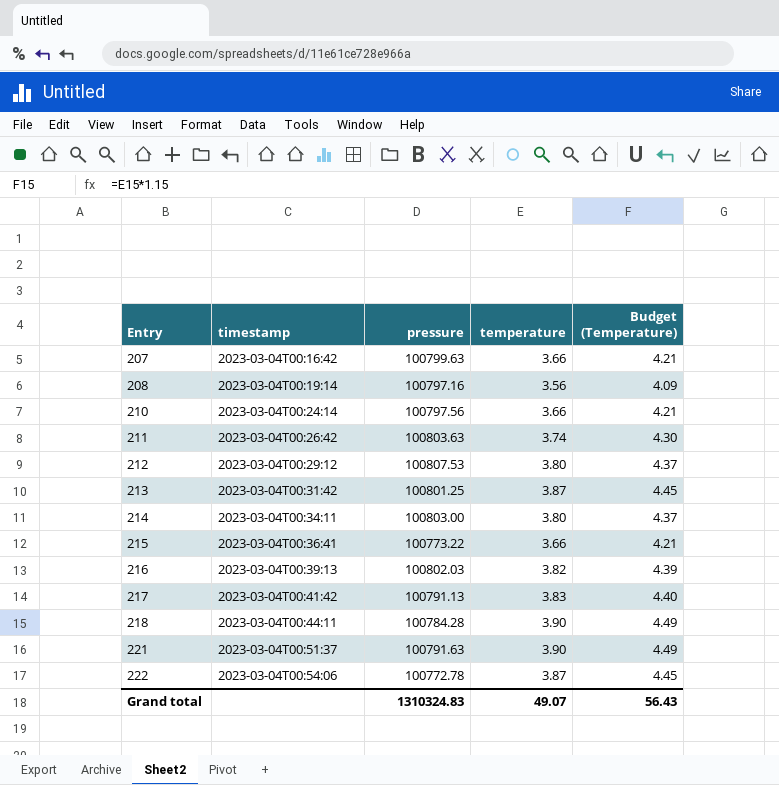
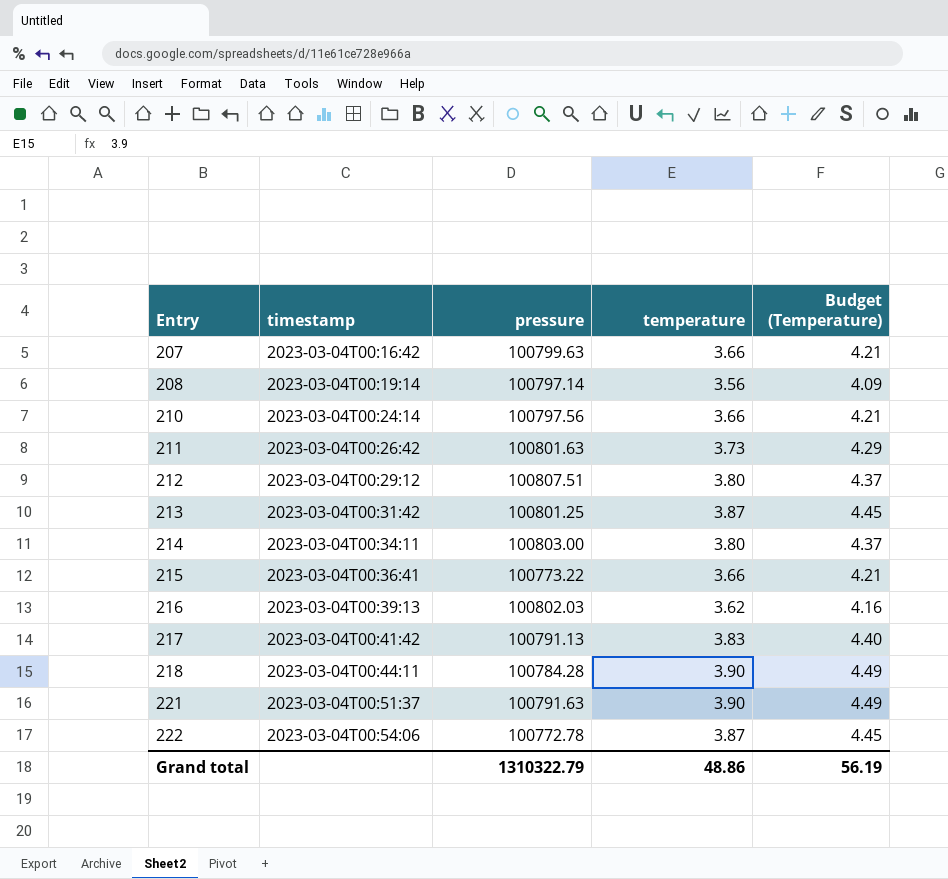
208 | pressure: 100797.16 -> 100797.14
211 | pressure: 100803.63 -> 100801.63
211 | temperature: 3.74 -> 3.73
211 | Budget (Temperature): 4.30 -> 4.29
212 | pressure: 100807.53 -> 100807.51
216 | temperature: 3.82 -> 3.62
216 | Budget (Temperature): 4.39 -> 4.16
Grand total | pressure: 1310324.83 -> 1310322.79
Grand total | temperature: 49.07 -> 48.86
Grand total | Budget (Temperature): 56.43 -> 56.19

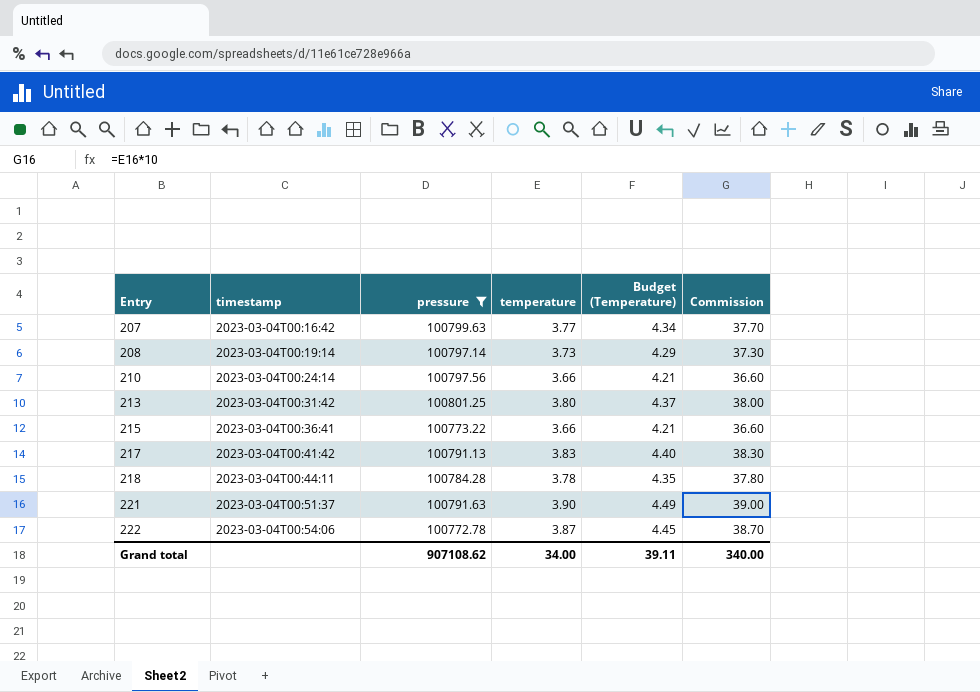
filter: none -> pressure <= 100801.25
column Commission | formula: none -> [temperature] * 10
207 | temperature: 3.66 -> 3.77
207 | Budget (Temperature): 4.21 -> 4.34
208 | temperature: 3.56 -> 3.73
208 | Budget (Temperature): 4.09 -> 4.29
213 | temperature: 3.87 -> 3.80
213 | Budget (Temperature): 4.45 -> 4.37
218 | temperature: 3.90 -> 3.78
218 | Budget (Temperature): 4.49 -> 4.35
Grand total | pressure: 1310322.79 -> 907108.62
Grand total | temperature: 48.86 -> 34.00
Grand total | Budget (Temperature): 56.19 -> 39.11

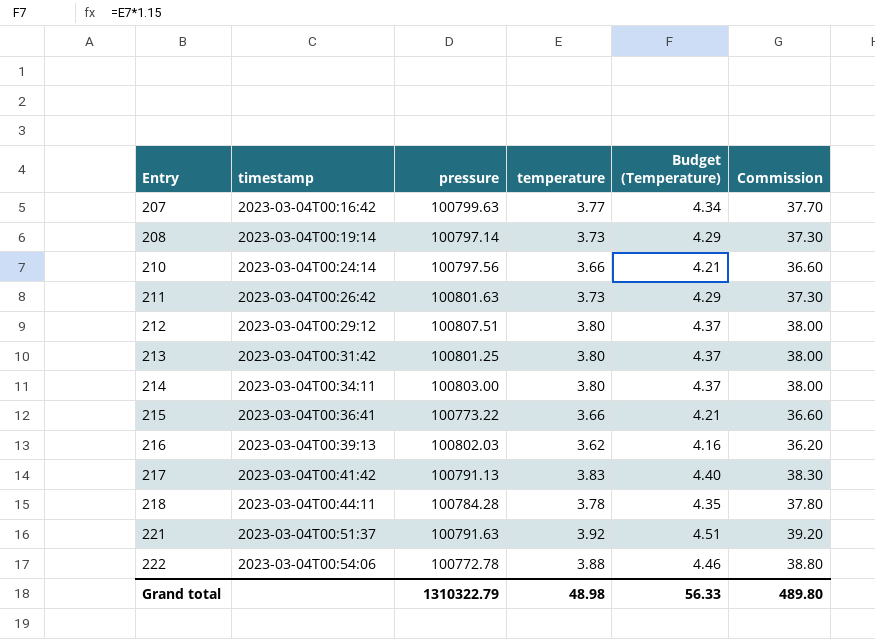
filter: pressure <= 100801.25 -> none
221 | temperature: 3.90 -> 3.92
221 | Budget (Temperature): 4.49 -> 4.51
221 | Commission: 39.00 -> 39.20
222 | temperature: 3.87 -> 3.88
222 | Budget (Temperature): 4.45 -> 4.46
222 | Commission: 38.70 -> 38.80
Grand total | pressure: 907108.62 -> 1310322.79
Grand total | temperature: 34.00 -> 48.98
Grand total | Budget (Temperature): 39.11 -> 56.33
Grand total | Commission: 340.00 -> 489.80

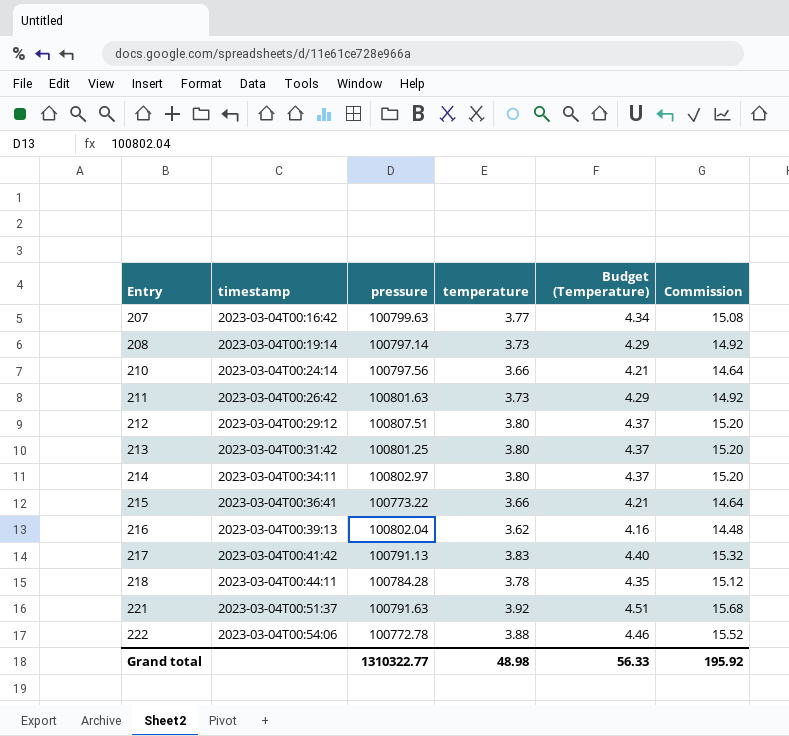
column Commission | formula: [temperature] * 10 -> [temperature] * 4
214 | pressure: 100803.00 -> 100802.97
216 | pressure: 100802.03 -> 100802.04
Grand total | pressure: 1310322.79 -> 1310322.77
Grand total | Commission: 489.80 -> 195.92

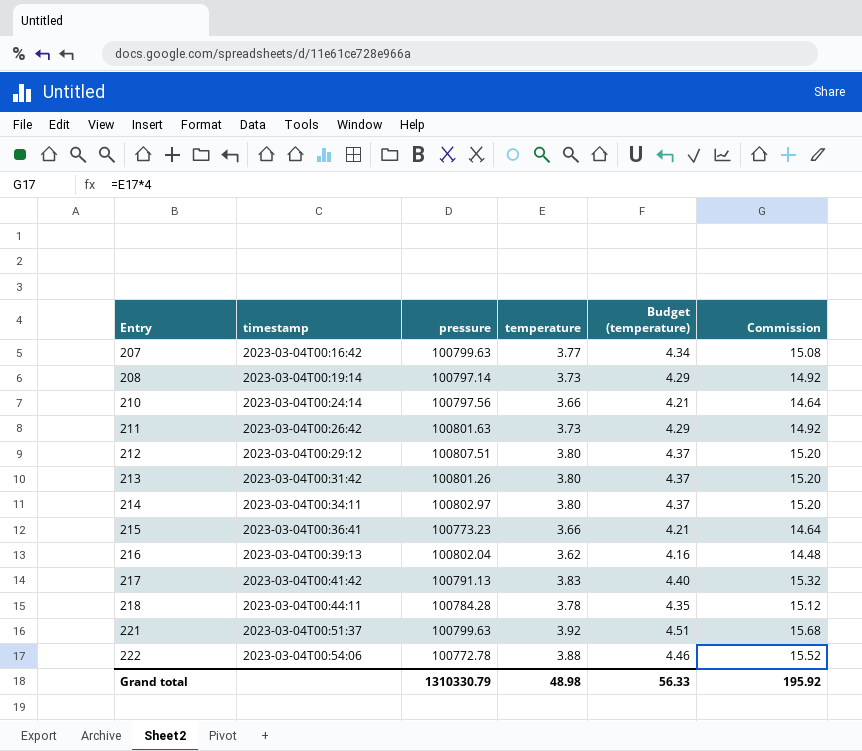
column name: Budget (Temperature) -> Budget (temperature)
213 | pressure: 100801.25 -> 100801.26
215 | pressure: 100773.22 -> 100773.23
221 | pressure: 100791.63 -> 100799.63
Grand total | pressure: 1310322.77 -> 1310330.79

